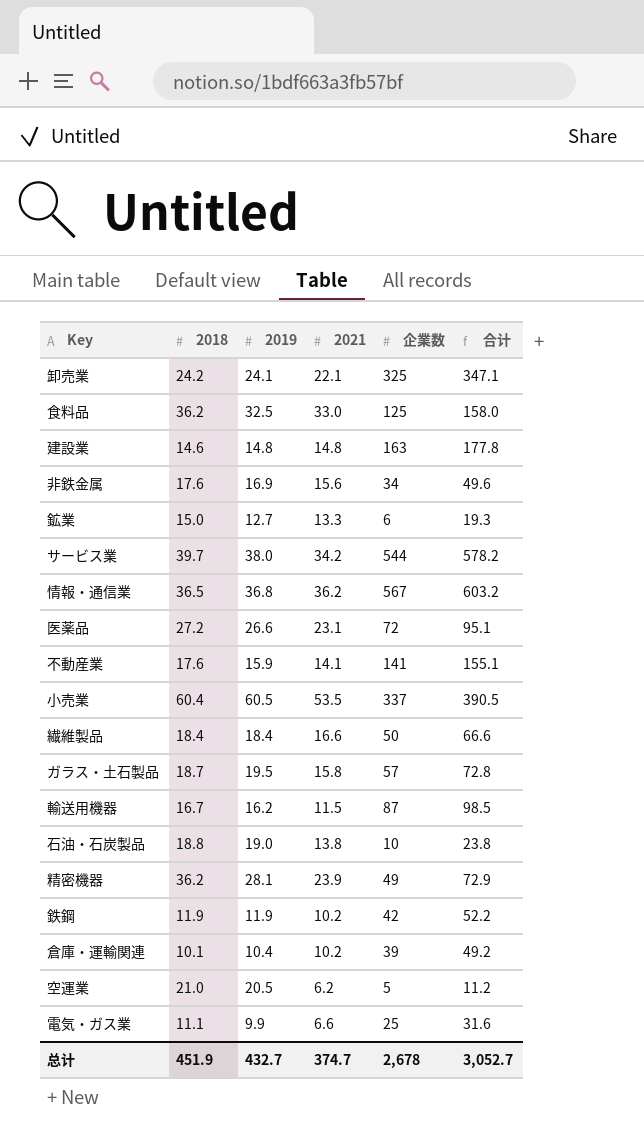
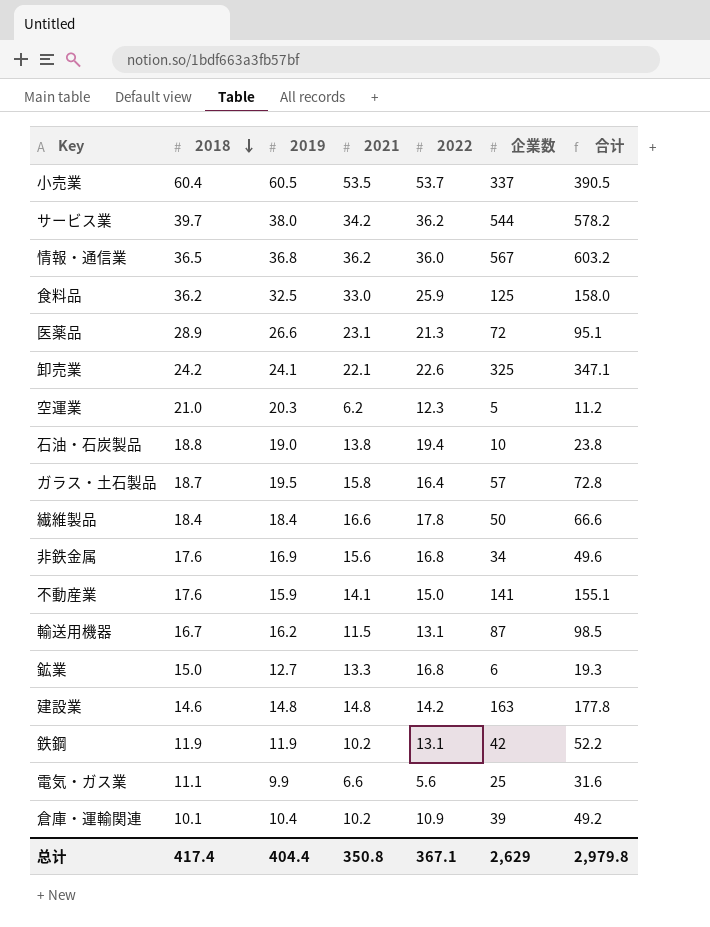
row order: none -> 2018 descending
column 2022 | position: none -> 5
row 精密機器: 36.2 | 28.1 | 23.9 | 49 | 72.9 -> none
医薬品 | 2018: 27.2 -> 28.9
空運業 | 2019: 20.5 -> 20.3
总计 | 2018: 451.9 -> 417.4
总计 | 2019: 432.7 -> 404.4
总计 | 2021: 374.7 -> 350.8
总计 | 企業数: 2,678 -> 2,629
总计 | 合计: 3,052.7 -> 2,979.8

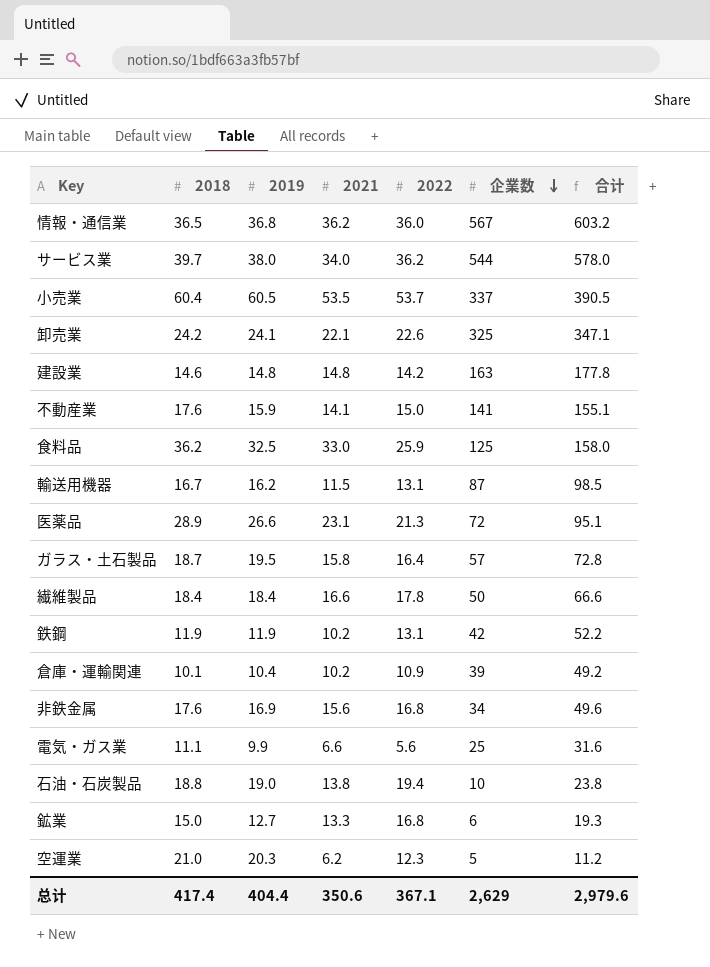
row order: 2018 descending -> 企業数 descending
サービス業 | 2021: 34.2 -> 34.0
サービス業 | 合计: 578.2 -> 578.0
总计 | 2021: 350.8 -> 350.6
总计 | 合计: 2,979.8 -> 2,979.6

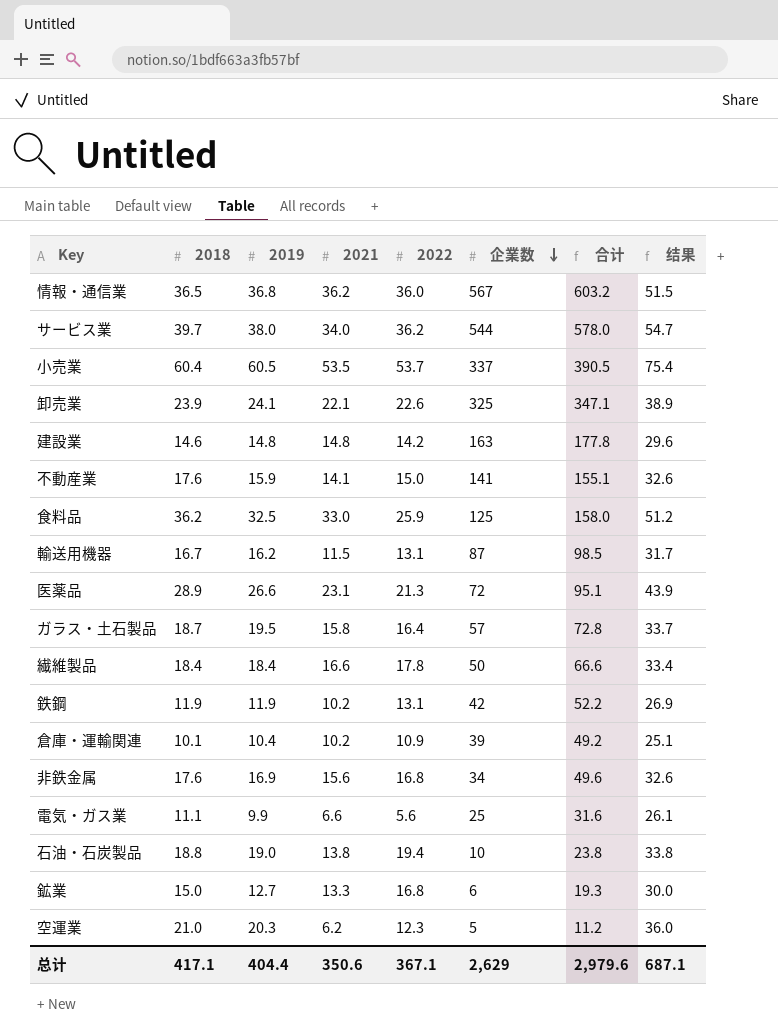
column 结果 | formula: none -> [2018] + 15
卸売業 | 2018: 24.2 -> 23.9
总计 | 2018: 417.4 -> 417.1

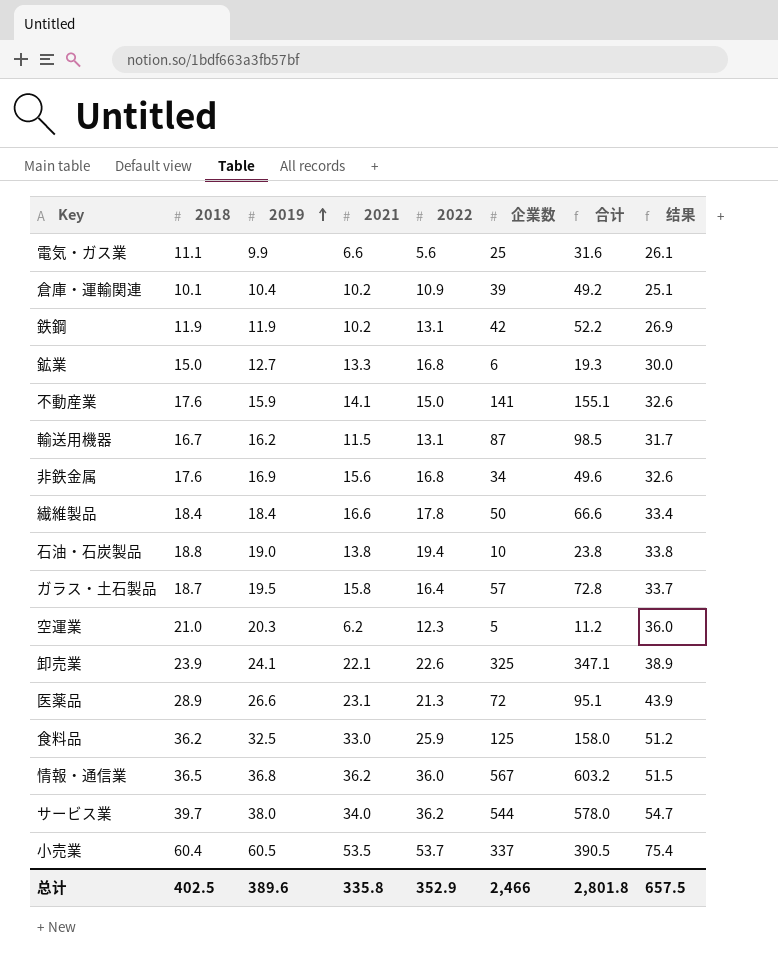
row order: 企業数 descending -> 2019 ascending
row 建設業: 14.6 | 14.8 | 14.8 | 14.2 | 163 | 177.8 | 29.6 -> none
总计 | 2018: 417.1 -> 402.5
总计 | 2019: 404.4 -> 389.6
总计 | 2021: 350.6 -> 335.8
总计 | 2022: 367.1 -> 352.9
总计 | 企業数: 2,629 -> 2,466
总计 | 合计: 2,979.6 -> 2,801.8
总计 | 结果: 687.1 -> 657.5

